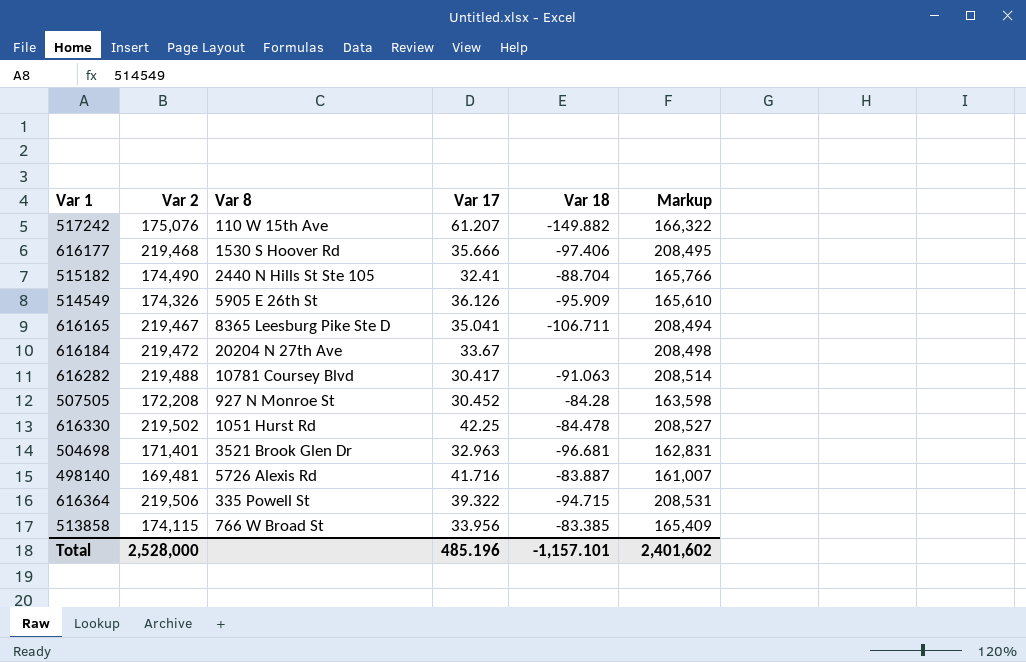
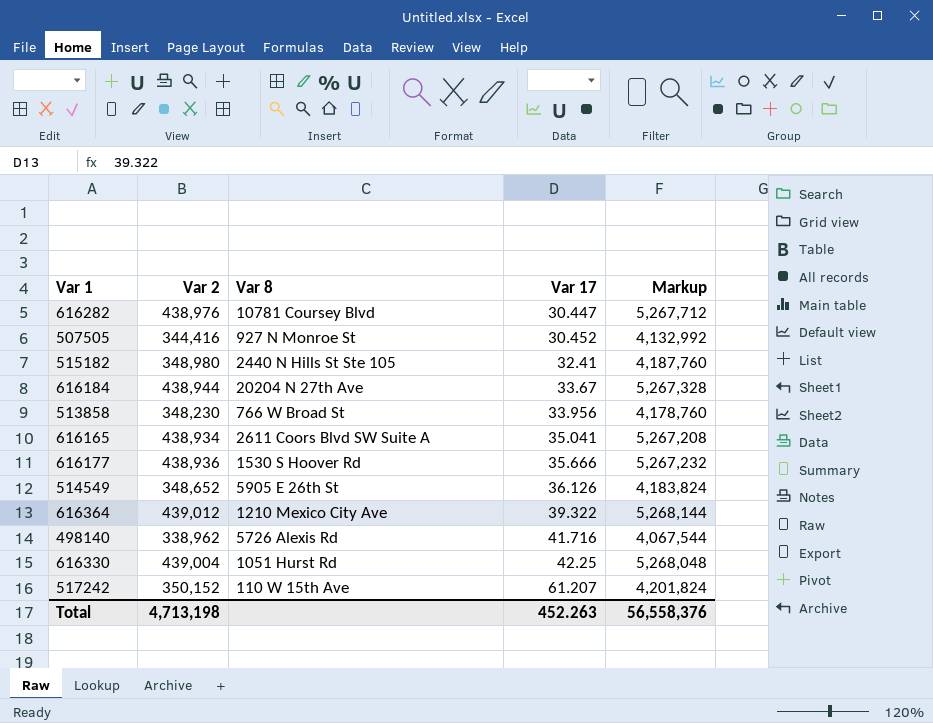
row order: none -> Var 17 ascending
column Var 18 | position: 5 -> none
column Markup | formula: [Var 2] * 0.95 -> [Var 2] * 12
row 504698: 171,401 | 3521 Brook Glen Dr | 32.963 | -96.681 | 162,831 -> none
616282 | Var 2: 219,488 -> 438,976
616282 | Var 17: 30.417 -> 30.447
507505 | Var 2: 172,208 -> 344,416
515182 | Var 2: 174,490 -> 348,980
616184 | Var 2: 219,472 -> 438,944
513858 | Var 2: 174,115 -> 348,230
616165 | Var 2: 219,467 -> 438,934
616165 | Var 8: 8365 Leesburg Pike Ste D -> 2611 Coors Blvd SW Suite A
616177 | Var 2: 219,468 -> 438,936
514549 | Var 2: 174,326 -> 348,652
616364 | Var 2: 219,506 -> 439,012
616364 | Var 8: 335 Powell St -> 1210 Mexico City Ave
498140 | Var 2: 169,481 -> 338,962
616330 | Var 2: 219,502 -> 439,004
517242 | Var 2: 175,076 -> 350,152
Total | Var 2: 2,528,000 -> 4,713,198
Total | Var 17: 485.196 -> 452.263
Total | Markup: 2,401,602 -> 56,558,376

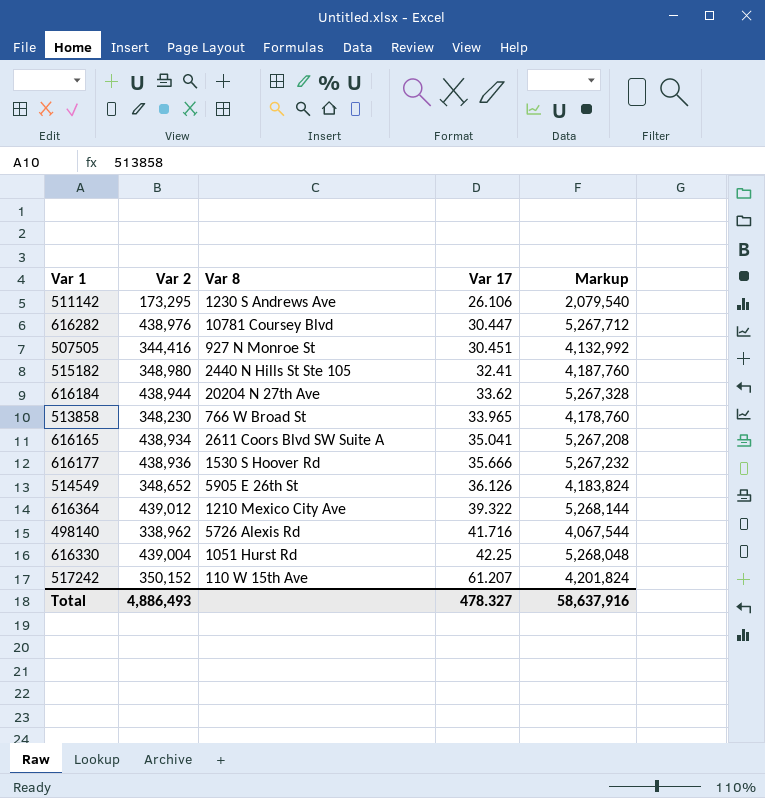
row 511142: none -> 173,295 | 1230 S Andrews Ave | 26.106 | 2,079,540
507505 | Var 17: 30.452 -> 30.451
616184 | Var 17: 33.67 -> 33.62
513858 | Var 17: 33.956 -> 33.965
Total | Var 2: 4,713,198 -> 4,886,493
Total | Var 17: 452.263 -> 478.327
Total | Markup: 56,558,376 -> 58,637,916

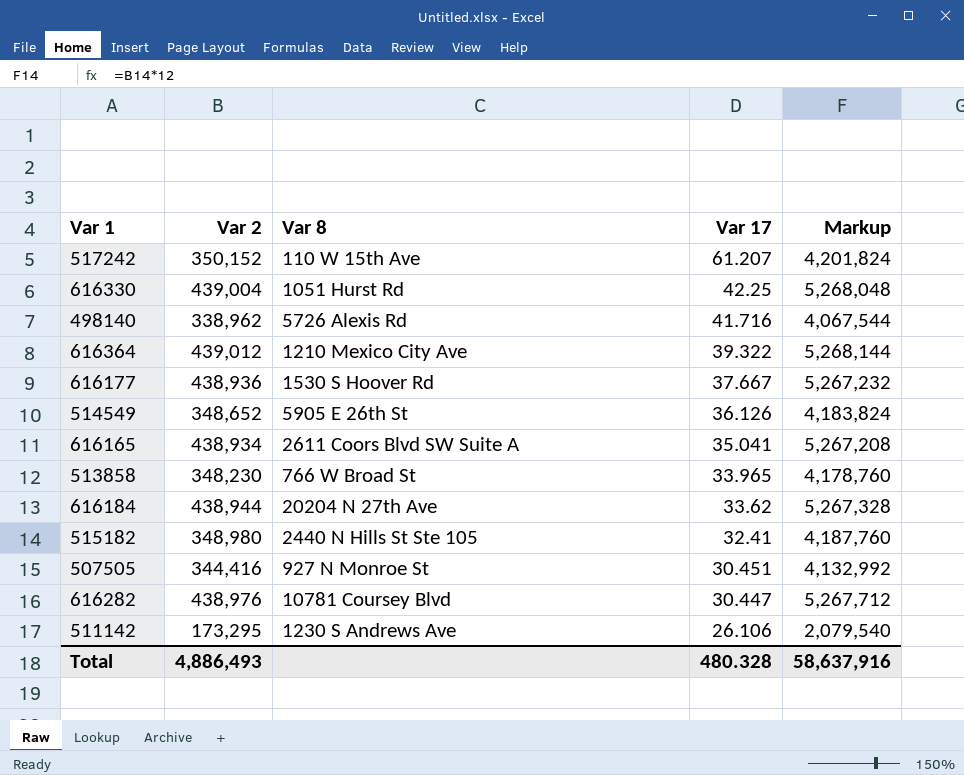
row order: Var 17 ascending -> Var 17 descending
616177 | Var 17: 35.666 -> 37.667
Total | Var 17: 478.327 -> 480.328

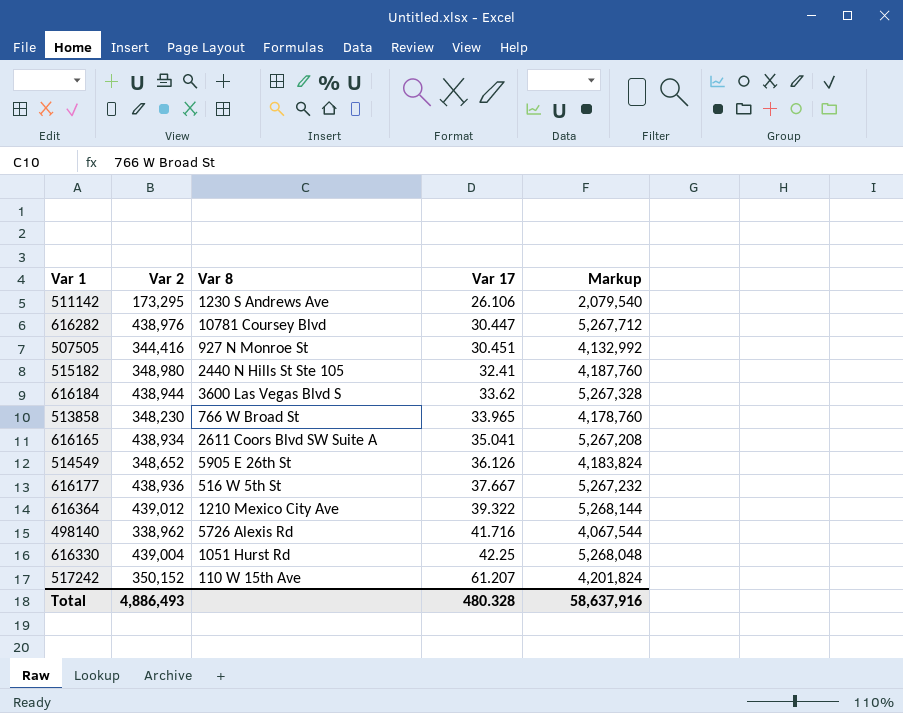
row order: Var 17 descending -> Var 17 ascending
616184 | Var 8: 20204 N 27th Ave -> 3600 Las Vegas Blvd S
616177 | Var 8: 1530 S Hoover Rd -> 516 W 5th St

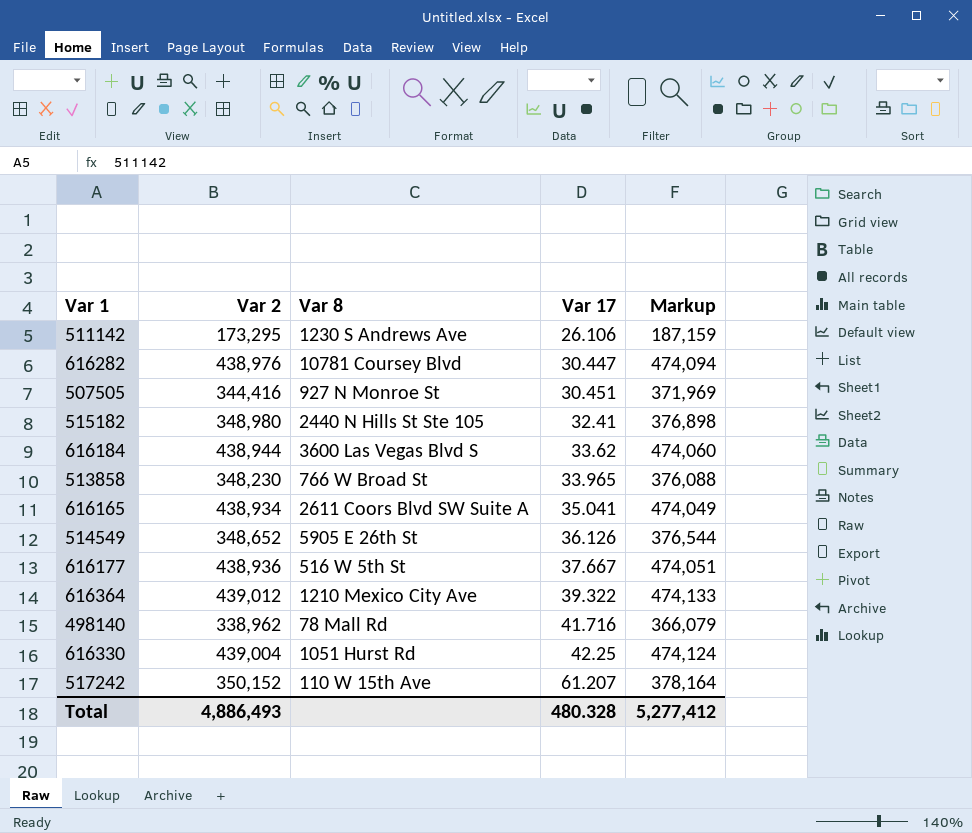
column Markup | formula: [Var 2] * 12 -> [Var 2] * 1.08
498140 | Var 8: 5726 Alexis Rd -> 78 Mall Rd
Total | Markup: 58,637,916 -> 5,277,412

